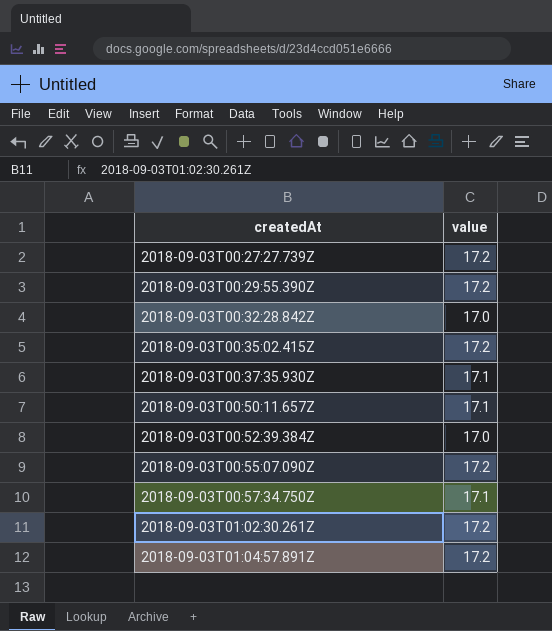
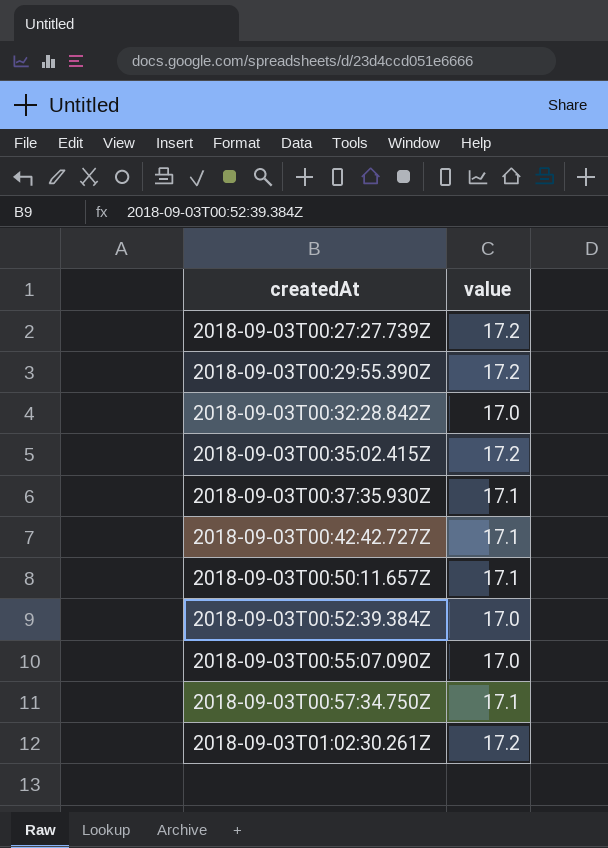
row 2018-09-03T01:04:57.891Z: 17.2 -> none
row 2018-09-03T00:42:42.727Z: none -> 17.1
2018-09-03T00:55:07.090Z | value: 17.2 -> 17.0

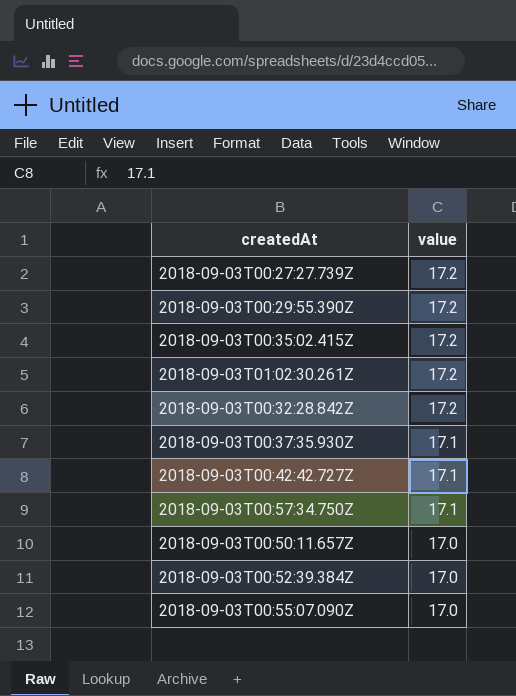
row order: createdAt ascending -> value descending
2018-09-03T00:32:28.842Z | value: 17.0 -> 17.2
2018-09-03T00:50:11.657Z | value: 17.1 -> 17.0

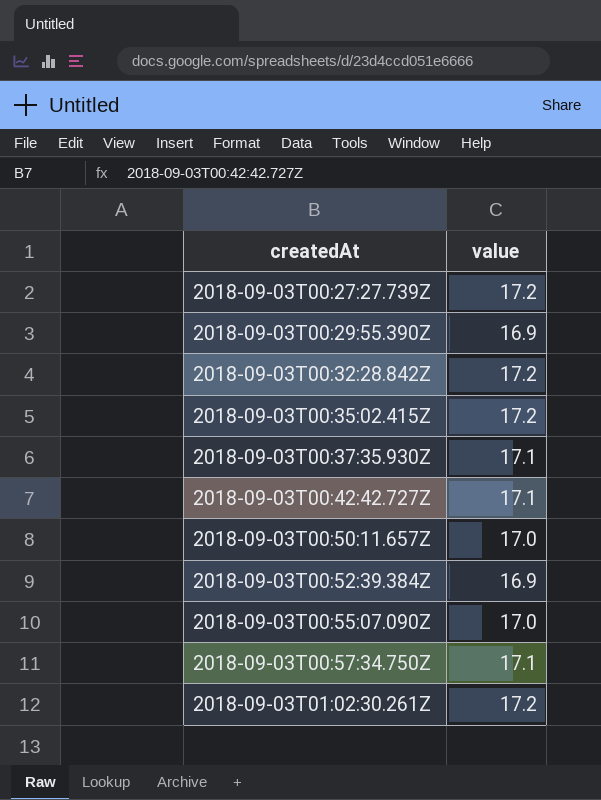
row order: value descending -> createdAt ascending
2018-09-03T00:29:55.390Z | value: 17.2 -> 16.9
2018-09-03T00:52:39.384Z | value: 17.0 -> 16.9

